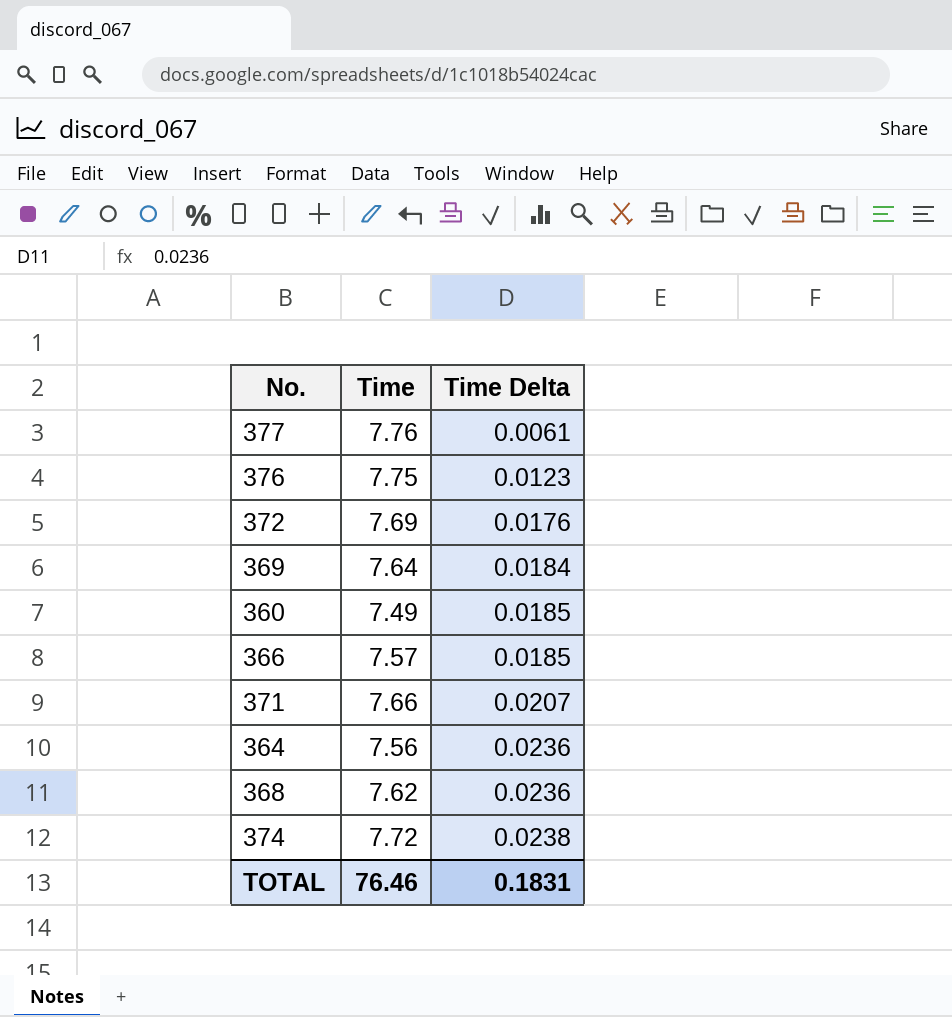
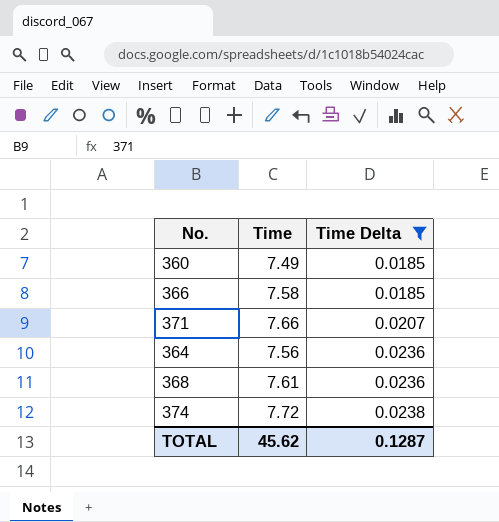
filter: none -> Time Delta >= 0.0185
366 | Time: 7.57 -> 7.58
368 | Time: 7.62 -> 7.61
TOTAL | Time: 76.46 -> 45.62
TOTAL | Time Delta: 0.1831 -> 0.1287

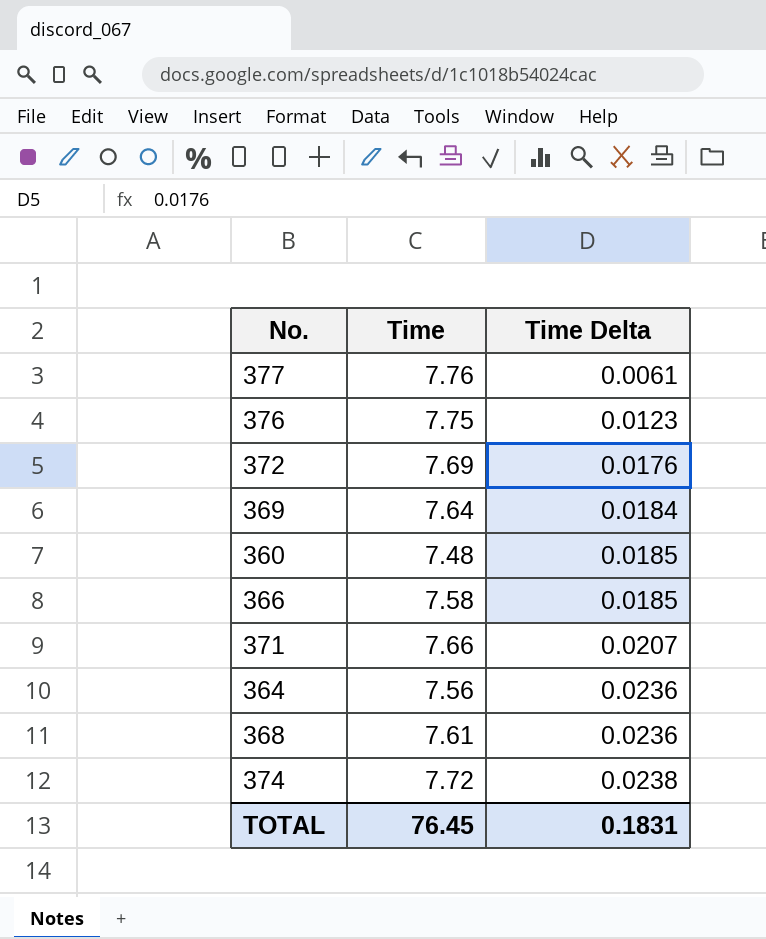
filter: Time Delta >= 0.0185 -> none
360 | Time: 7.49 -> 7.48
TOTAL | Time: 45.62 -> 76.45
TOTAL | Time Delta: 0.1287 -> 0.1831

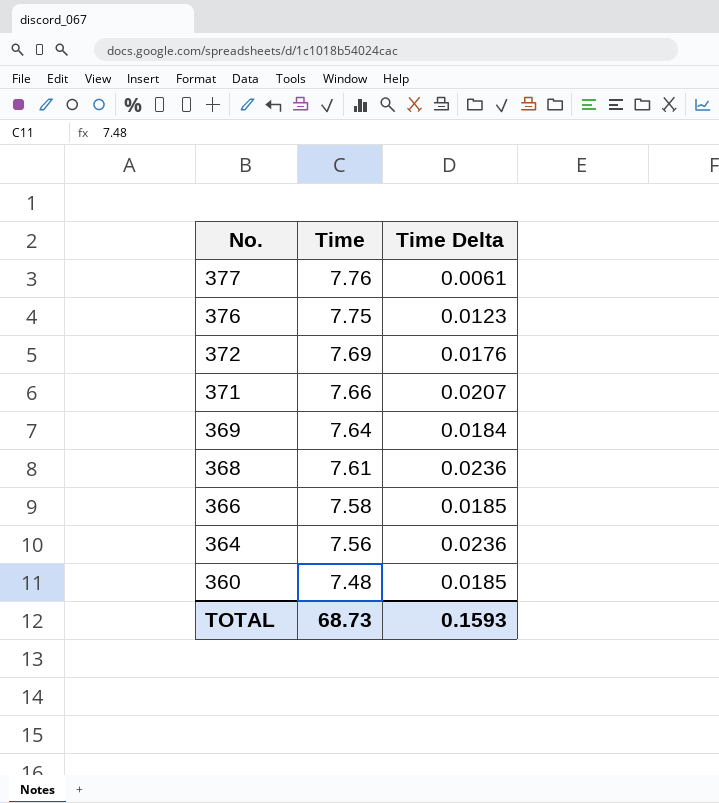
row order: Time Delta ascending -> No. descending
row 374: 7.72 | 0.0238 -> none
TOTAL | Time: 76.45 -> 68.73
TOTAL | Time Delta: 0.1831 -> 0.1593

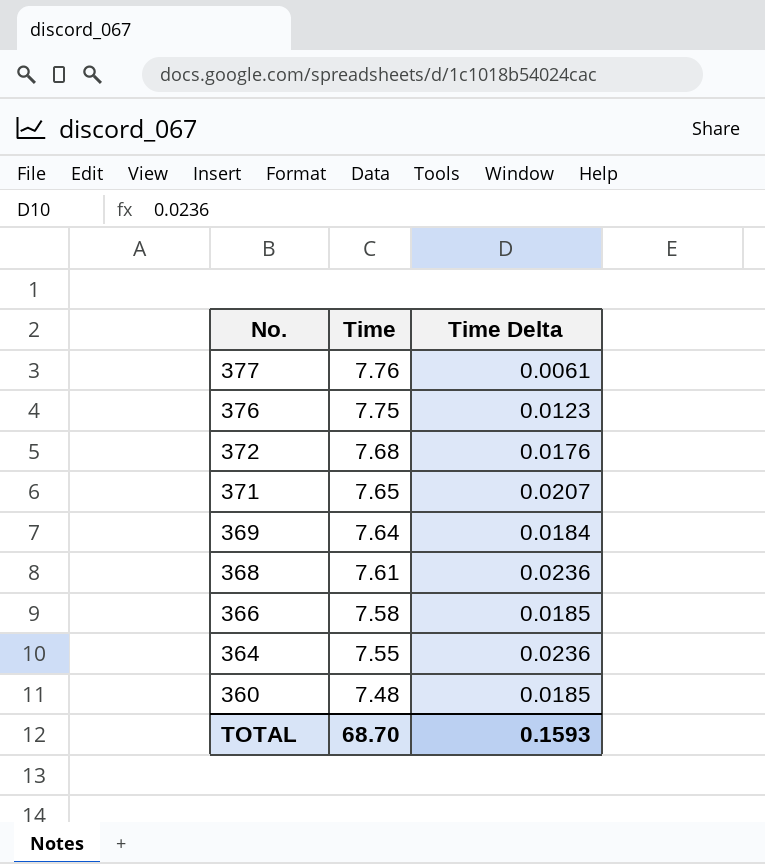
372 | Time: 7.69 -> 7.68
371 | Time: 7.66 -> 7.65
364 | Time: 7.56 -> 7.55
TOTAL | Time: 68.73 -> 68.70

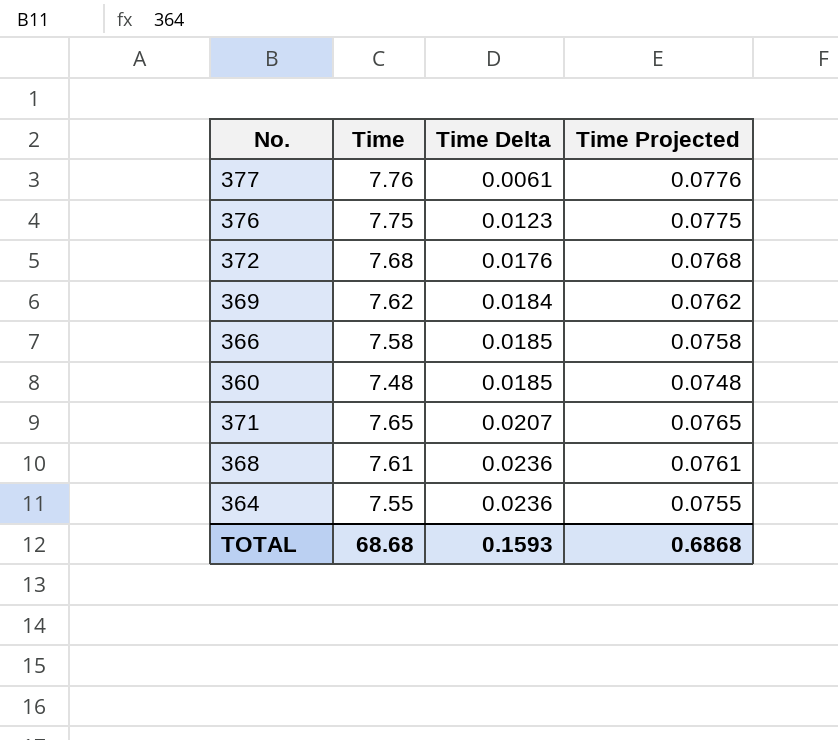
row order: No. descending -> Time Delta ascending
column Time Projected | formula: none -> [Time] * 0.01
369 | Time: 7.64 -> 7.62
TOTAL | Time: 68.70 -> 68.68

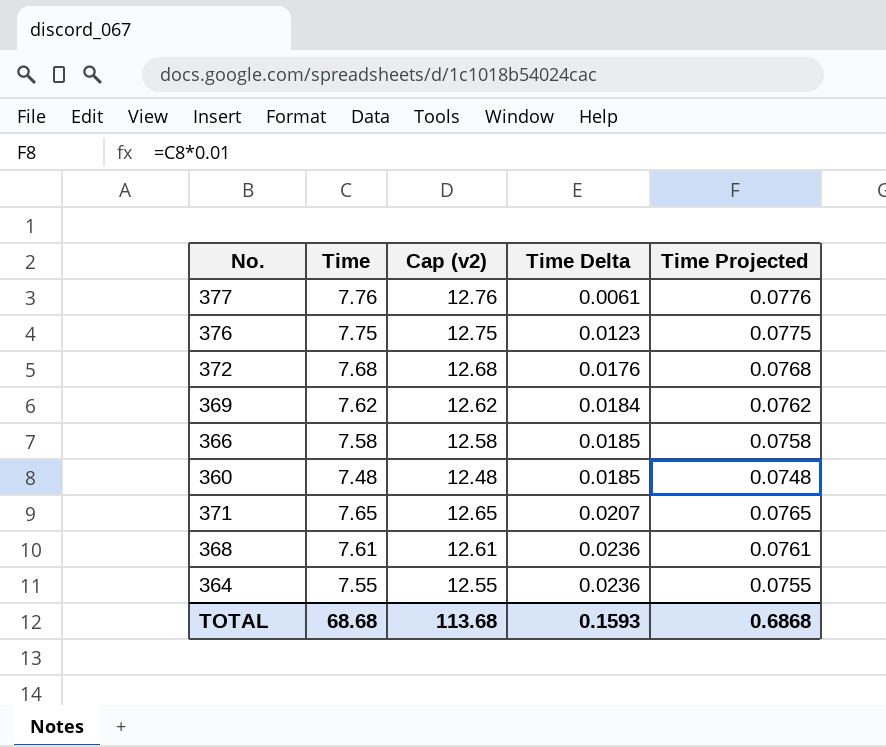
column Cap (v2) | formula: none -> [Time] + 5

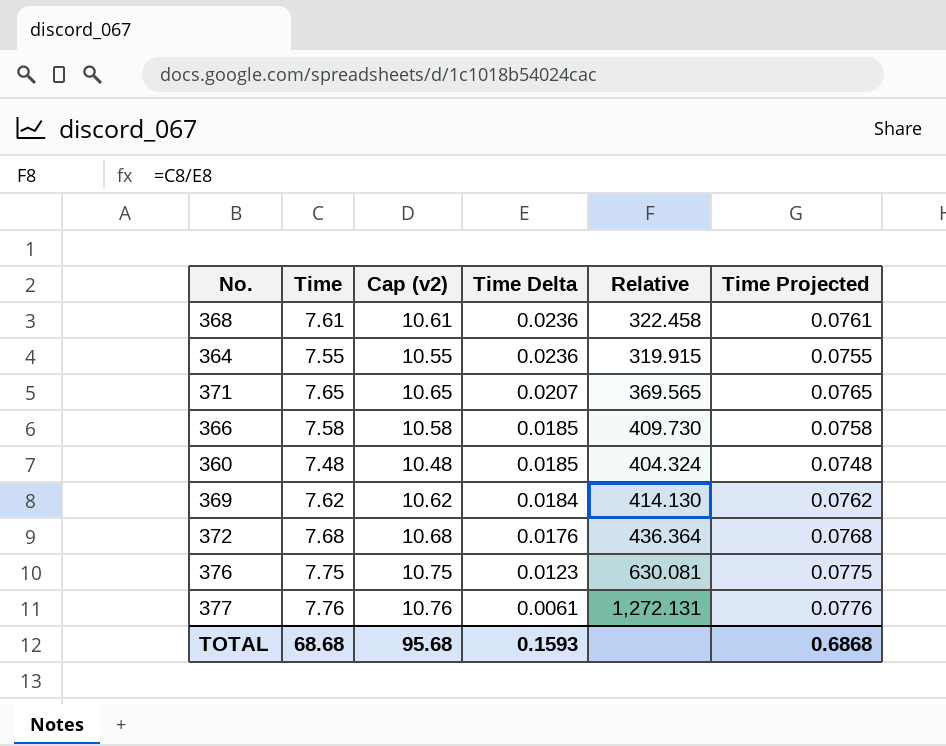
row order: Time Delta ascending -> Time Delta descending
column Cap (v2) | formula: [Time] + 5 -> [Time] + 3
column Relative | formula: none -> [Time] / [Time Delta]
TOTAL | Cap (v2): 113.68 -> 95.68

